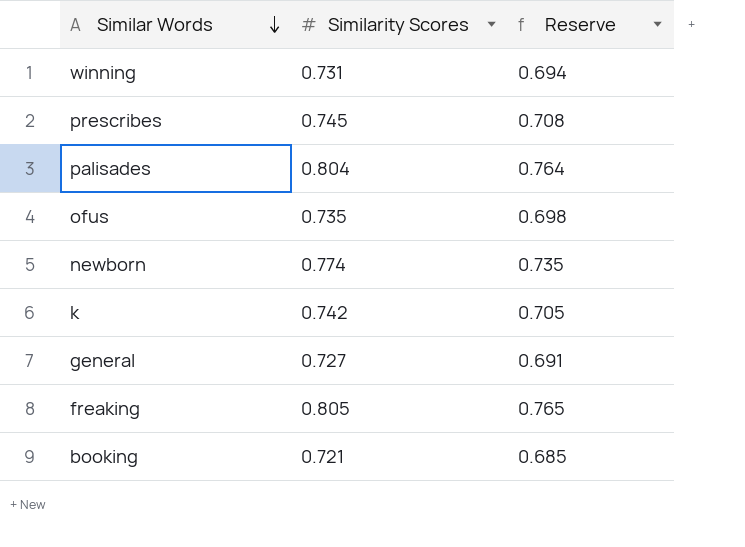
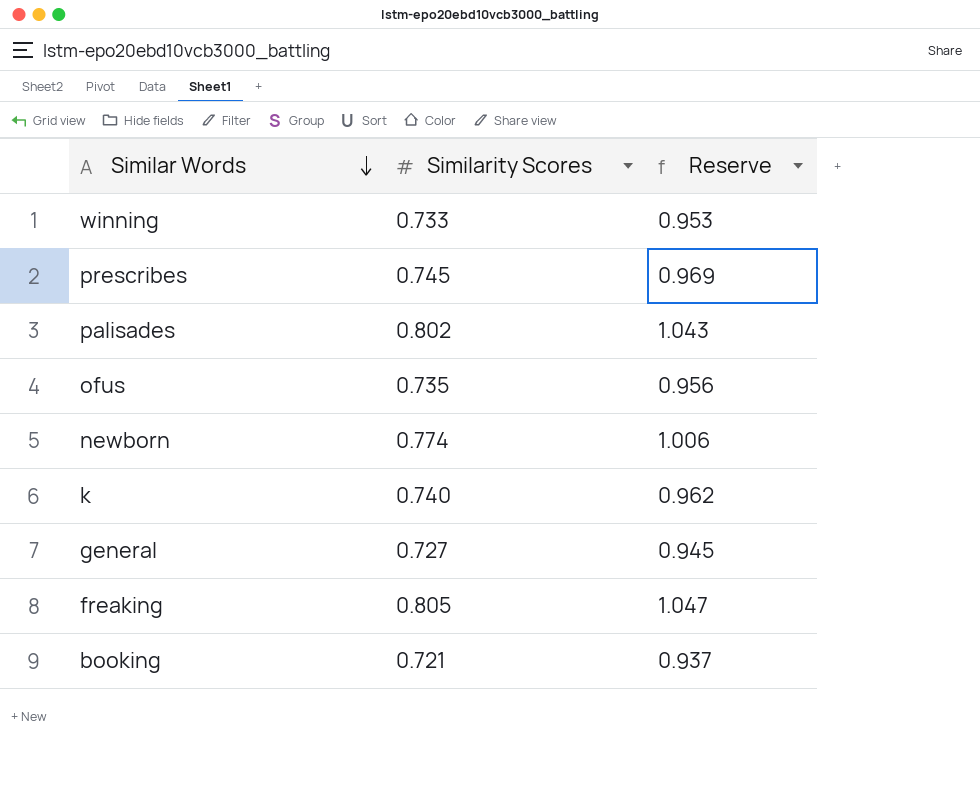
column Reserve | formula: [Similarity Scores] * 0.95 -> [Similarity Scores] * 1.3
winning | Similarity Scores: 0.731 -> 0.733
palisades | Similarity Scores: 0.804 -> 0.802
k | Similarity Scores: 0.742 -> 0.740

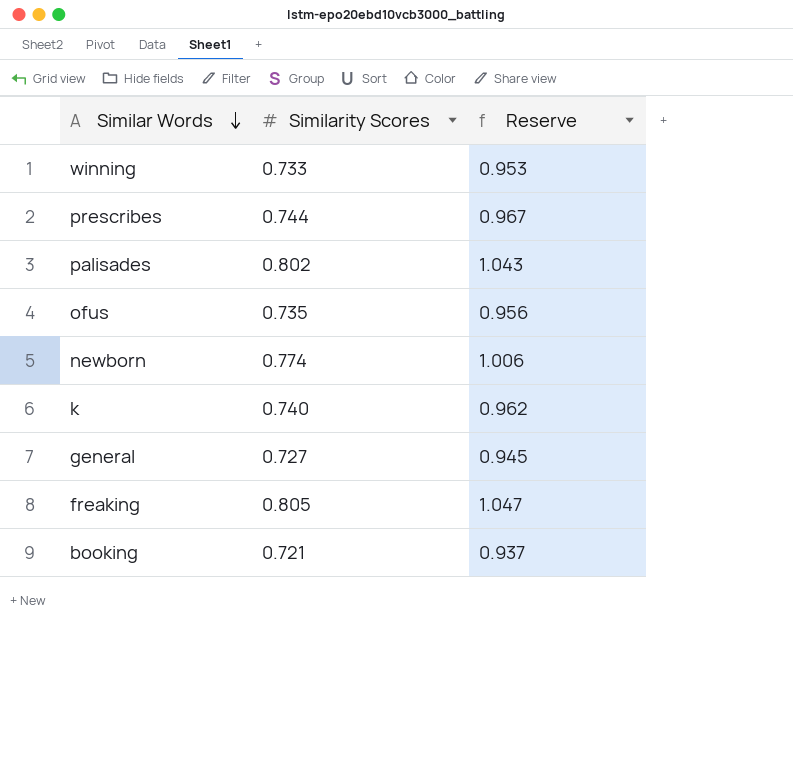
prescribes | Similarity Scores: 0.745 -> 0.744
prescribes | Reserve: 0.969 -> 0.967

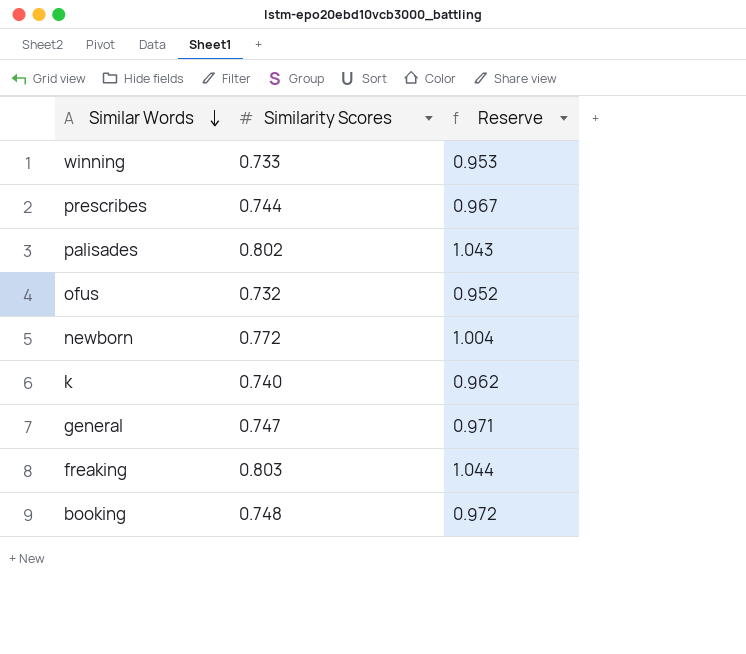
ofus | Similarity Scores: 0.735 -> 0.732
ofus | Reserve: 0.956 -> 0.952
newborn | Similarity Scores: 0.774 -> 0.772
newborn | Reserve: 1.006 -> 1.004
general | Similarity Scores: 0.727 -> 0.747
general | Reserve: 0.945 -> 0.971
freaking | Similarity Scores: 0.805 -> 0.803
freaking | Reserve: 1.047 -> 1.044
booking | Similarity Scores: 0.721 -> 0.748
booking | Reserve: 0.937 -> 0.972

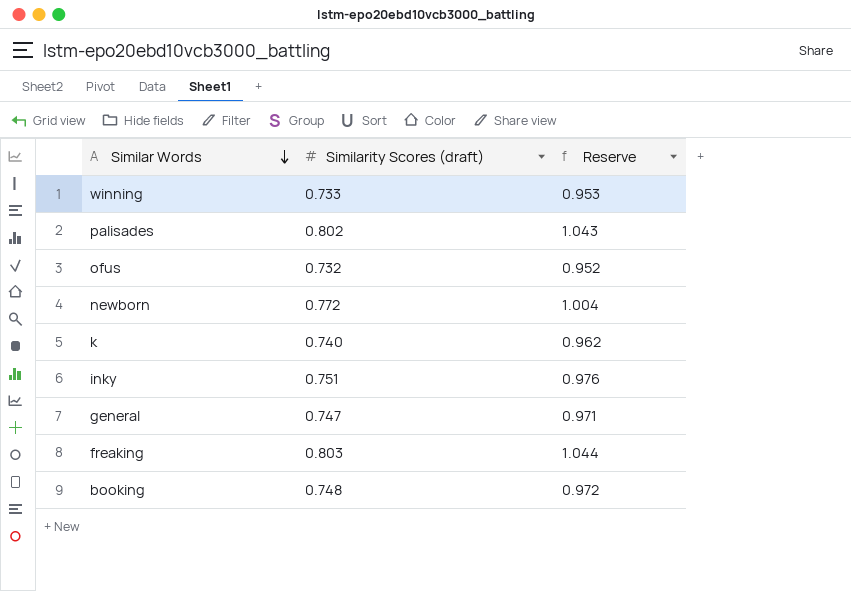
column name: Similarity Scores -> Similarity Scores (draft)
row prescribes: 0.744 | 0.967 -> none
row inky: none -> 0.751 | 0.976

